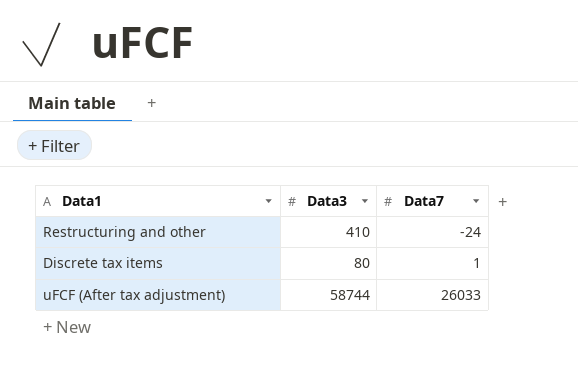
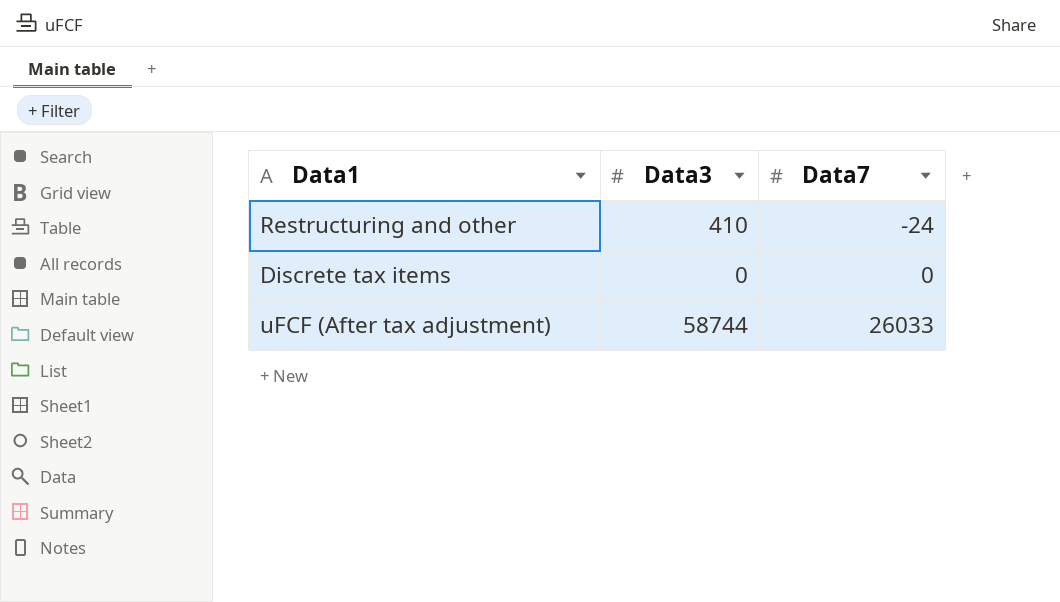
Discrete tax items | Data3: 80 -> 0
Discrete tax items | Data7: 1 -> 0

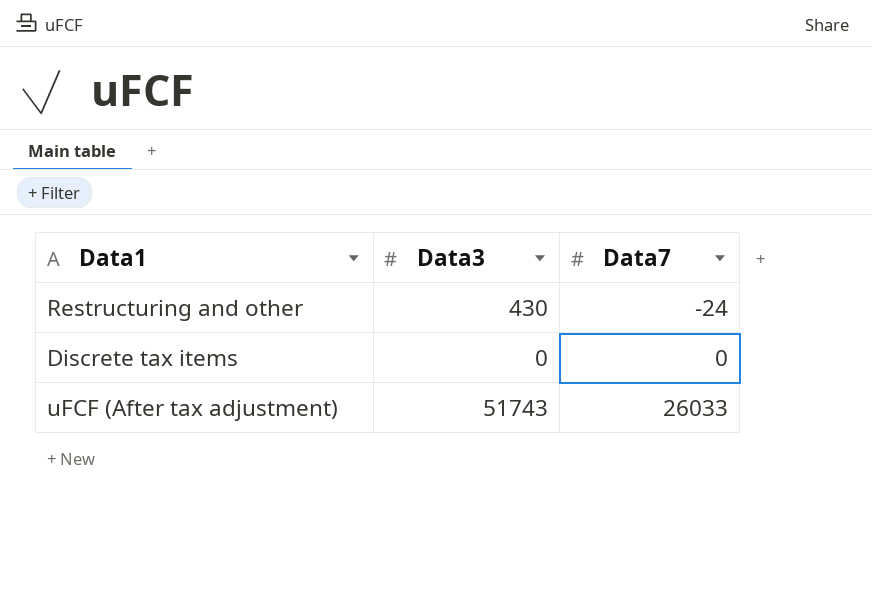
Restructuring and other | Data3: 410 -> 430
uFCF (After tax adjustment) | Data3: 58744 -> 51743

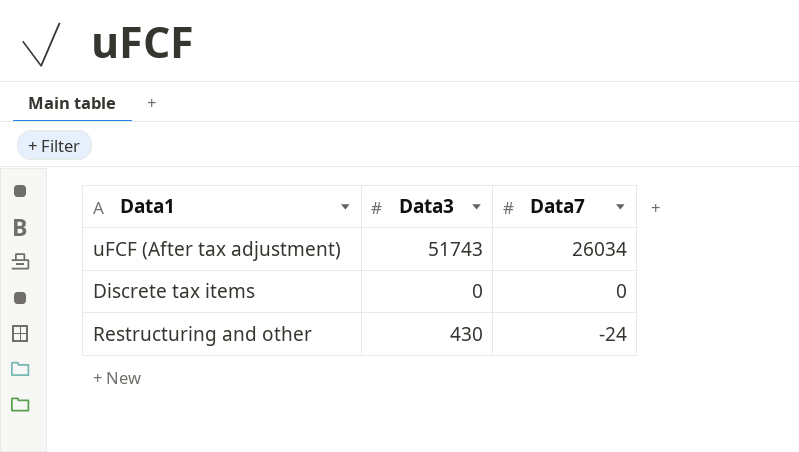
row order: Data7 ascending -> Data7 descending
uFCF (After tax adjustment) | Data7: 26033 -> 26034

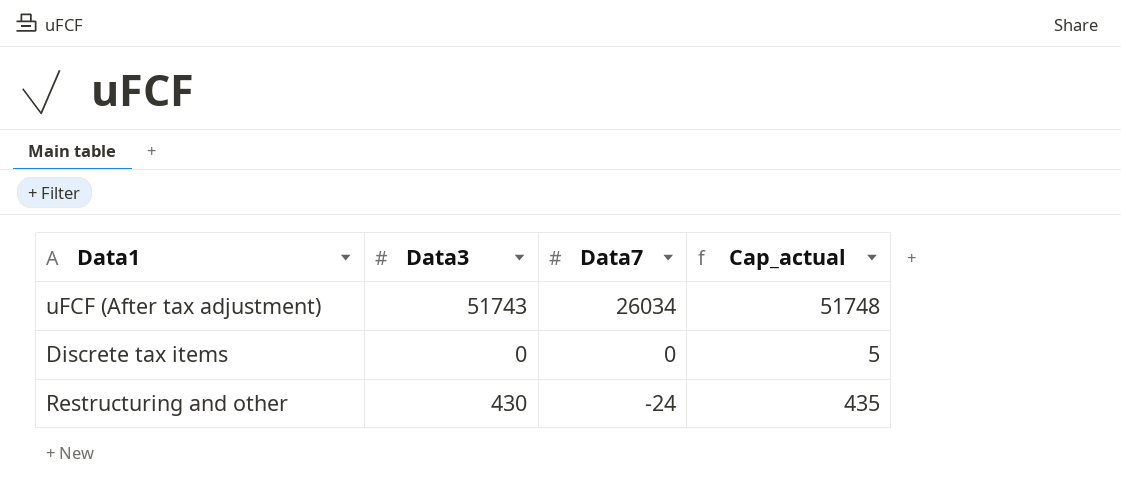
column Cap_actual | formula: none -> [Data3] + 5

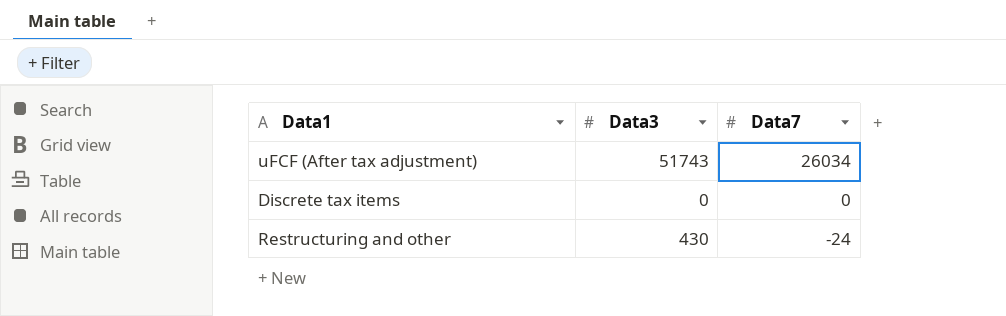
column Cap_actual | formula: [Data3] + 5 -> none

